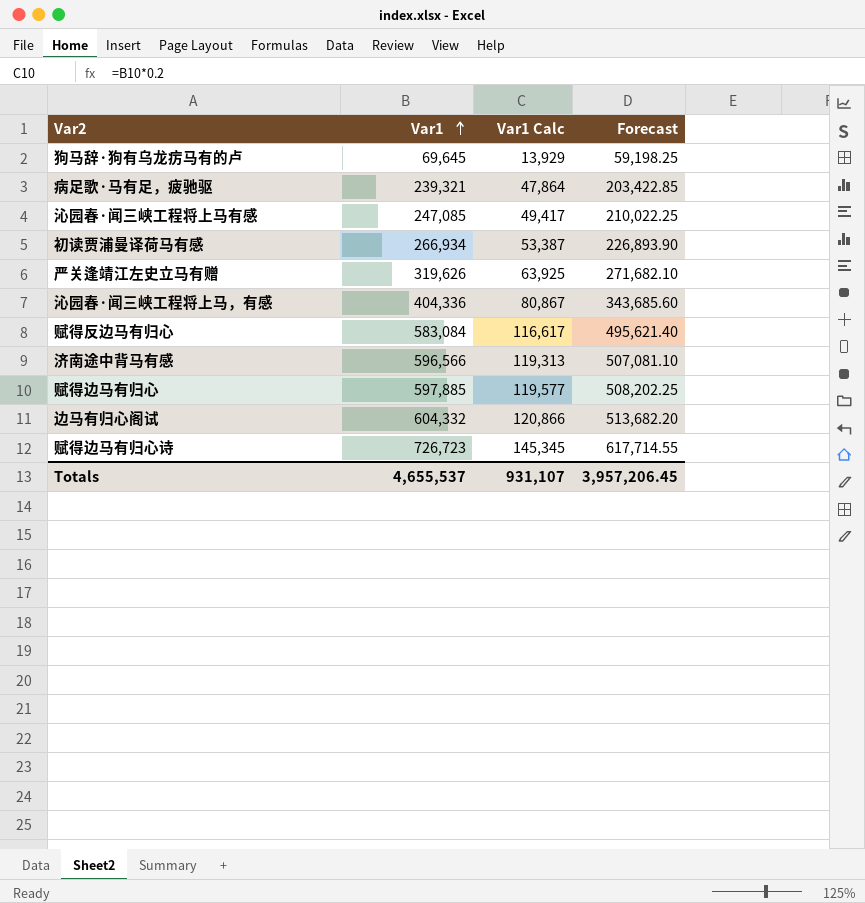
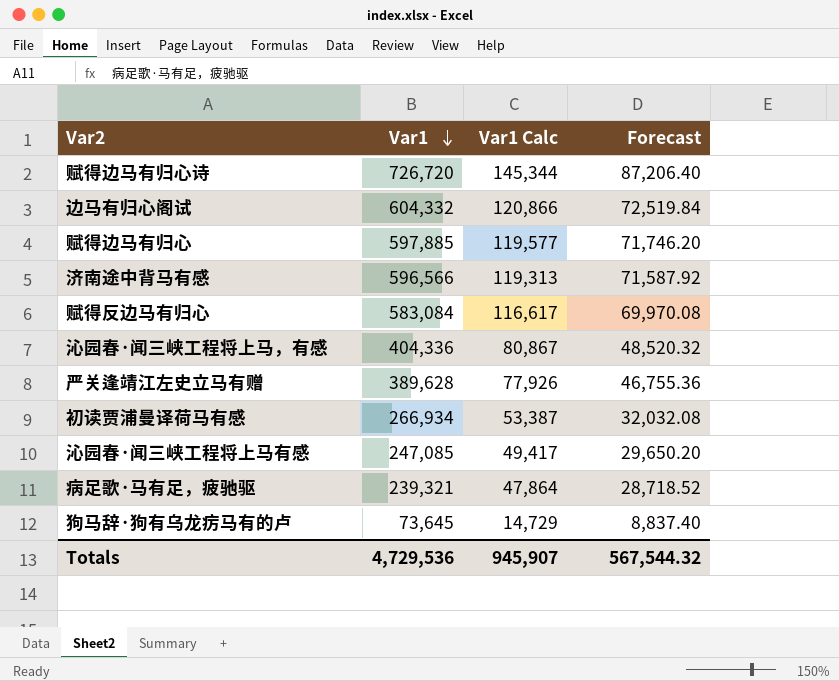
row order: Var1 ascending -> Var1 descending
column Forecast | formula: [Var1] * 0.85 -> [Var1] * 0.12
赋得边马有归心诗 | Var1: 726,723 -> 726,720
赋得边马有归心诗 | Var1 Calc: 145,345 -> 145,344
严关逢靖江左史立马有赠 | Var1: 319,626 -> 389,628
严关逢靖江左史立马有赠 | Var1 Calc: 63,925 -> 77,926
狗马辞·狗有乌龙疠马有的卢 | Var1: 69,645 -> 73,645
狗马辞·狗有乌龙疠马有的卢 | Var1 Calc: 13,929 -> 14,729
Totals | Var1: 4,655,537 -> 4,729,536
Totals | Var1 Calc: 931,107 -> 945,907
Totals | Forecast: 3,957,206.45 -> 567,544.32

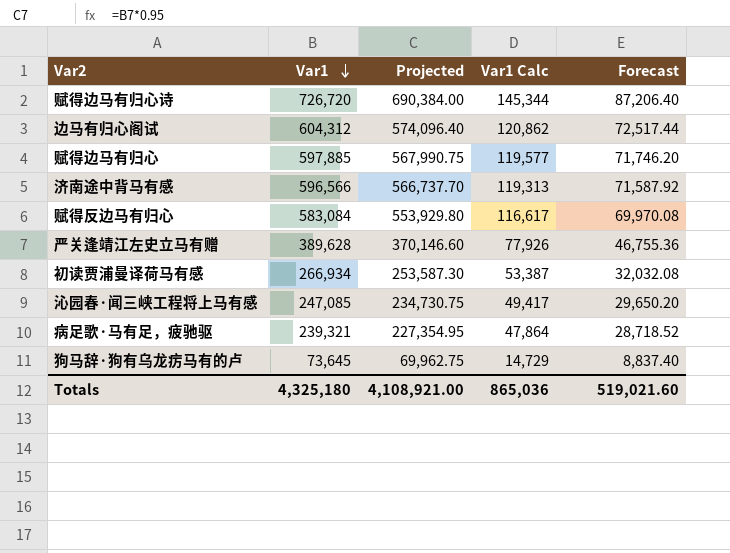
column Projected | formula: none -> [Var1] * 0.95
row 沁园春·闻三峡工程将上马，有感: 404,336 | 80,867 | 48,520.32 -> none
边马有归心阁试 | Var1: 604,332 -> 604,312
边马有归心阁试 | Var1 Calc: 120,866 -> 120,862
边马有归心阁试 | Forecast: 72,519.84 -> 72,517.44
Totals | Var1: 4,729,536 -> 4,325,180
Totals | Var1 Calc: 945,907 -> 865,036
Totals | Forecast: 567,544.32 -> 519,021.60

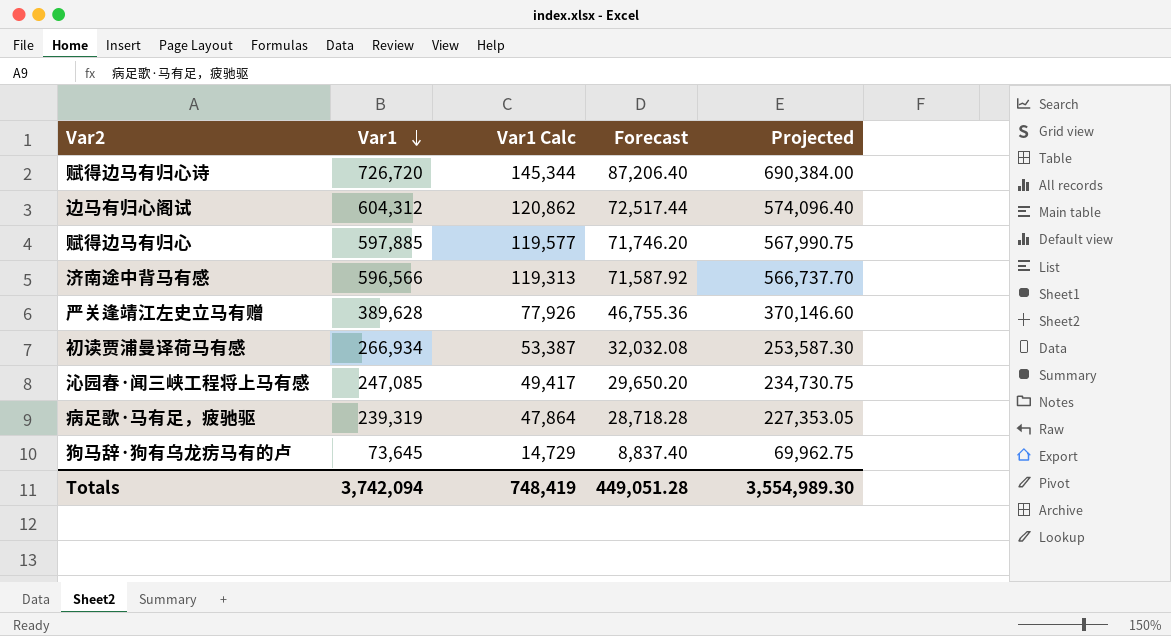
column Projected | position: 3 -> 5
row 赋得反边马有归心: 583,084 | 553,929.80 | 116,617 | 69,970.08 -> none
病足歌·马有足，疲驰驱 | Var1: 239,321 -> 239,319
病足歌·马有足，疲驰驱 | Forecast: 28,718.52 -> 28,718.28
病足歌·马有足，疲驰驱 | Projected: 227,354.95 -> 227,353.05
Totals | Var1: 4,325,180 -> 3,742,094
Totals | Var1 Calc: 865,036 -> 748,419
Totals | Forecast: 519,021.60 -> 449,051.28
Totals | Projected: 4,108,921.00 -> 3,554,989.30

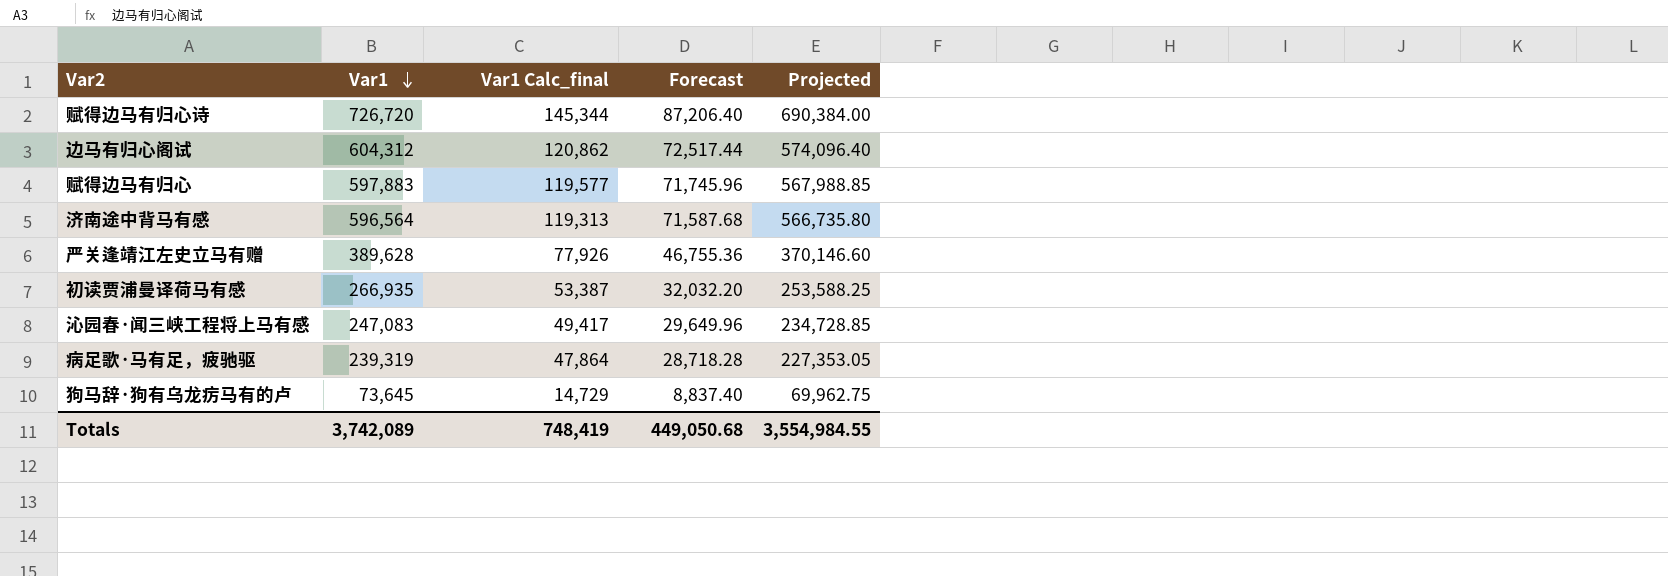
column name: Var1 Calc -> Var1 Calc_final
赋得边马有归心 | Var1: 597,885 -> 597,883
赋得边马有归心 | Forecast: 71,746.20 -> 71,745.96
赋得边马有归心 | Projected: 567,990.75 -> 567,988.85
济南途中背马有感 | Var1: 596,566 -> 596,564
济南途中背马有感 | Forecast: 71,587.92 -> 71,587.68
济南途中背马有感 | Projected: 566,737.70 -> 566,735.80
初读贾浦曼译荷马有感 | Var1: 266,934 -> 266,935
初读贾浦曼译荷马有感 | Forecast: 32,032.08 -> 32,032.20
初读贾浦曼译荷马有感 | Projected: 253,587.30 -> 253,588.25
沁园春·闻三峡工程将上马有感 | Var1: 247,085 -> 247,083
沁园春·闻三峡工程将上马有感 | Forecast: 29,650.20 -> 29,649.96
沁园春·闻三峡工程将上马有感 | Projected: 234,730.75 -> 234,728.85
Totals | Var1: 3,742,094 -> 3,742,089
Totals | Forecast: 449,051.28 -> 449,050.68
Totals | Projected: 3,554,989.30 -> 3,554,984.55

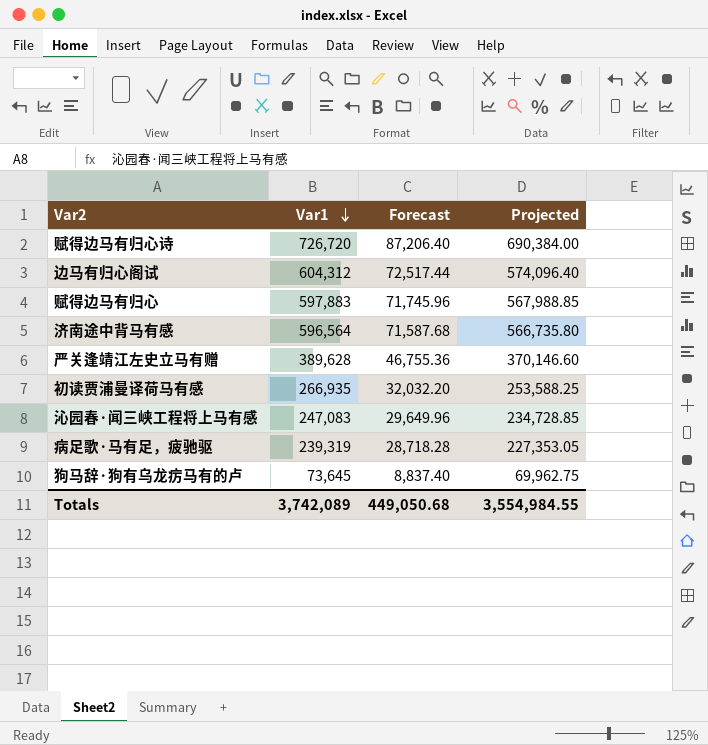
column Var1 Calc_final | formula: [Var1] * 0.2 -> none

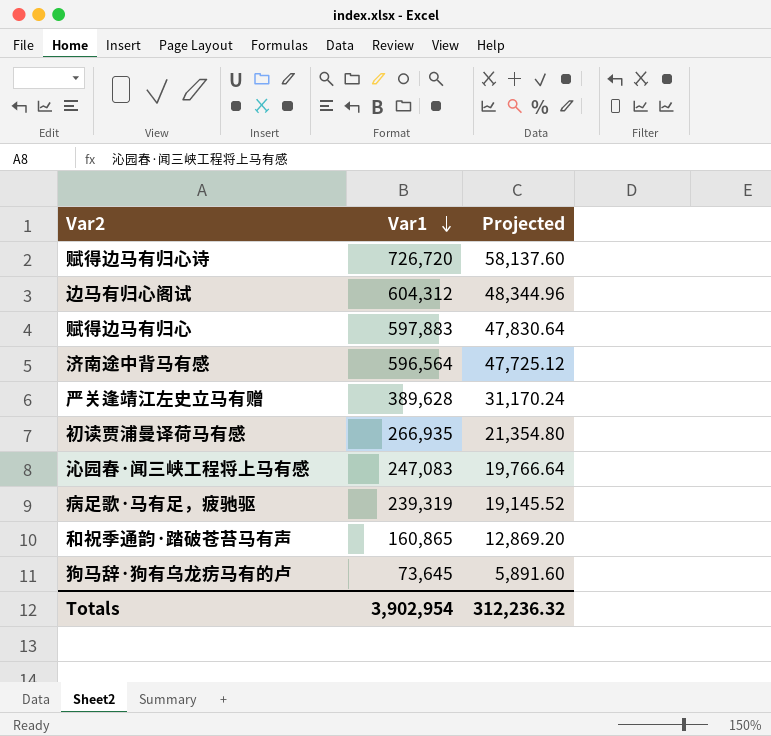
column Forecast | formula: [Var1] * 0.12 -> none
column Projected | formula: [Var1] * 0.95 -> [Var1] * 0.08
row 和祝季通韵·踏破苍苔马有声: none -> 160,865 | 12,869.20
Totals | Var1: 3,742,089 -> 3,902,954
Totals | Projected: 3,554,984.55 -> 312,236.32

